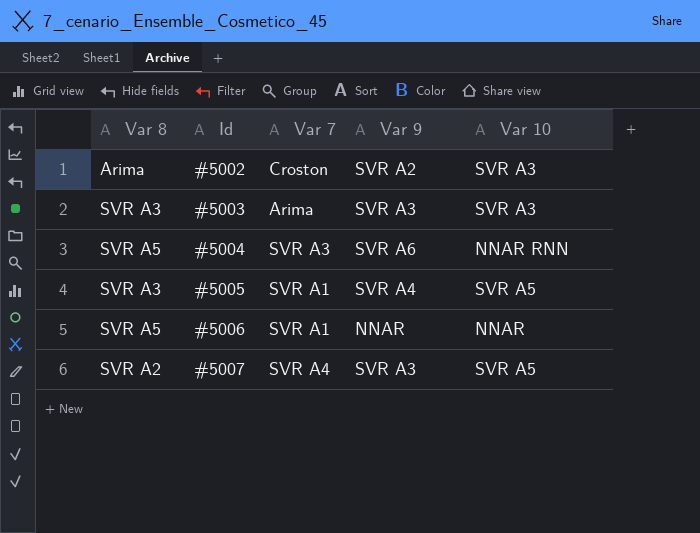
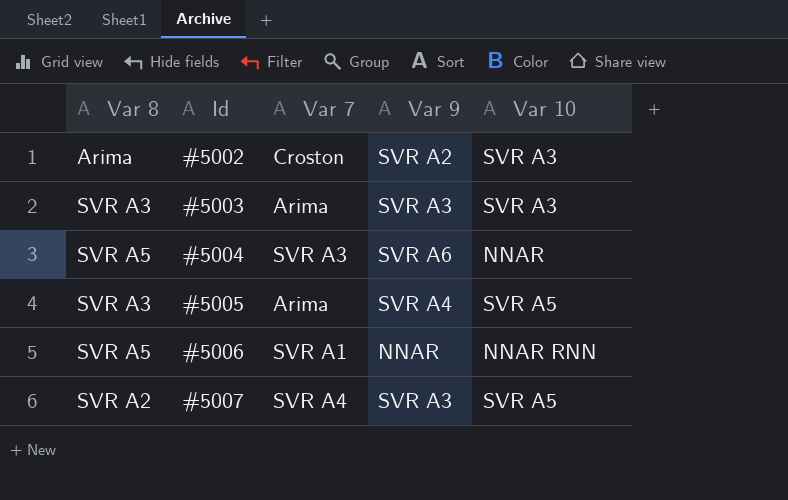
#5004 | Var 10: NNAR RNN -> NNAR
#5005 | Var 7: SVR A1 -> Arima
#5006 | Var 10: NNAR -> NNAR RNN

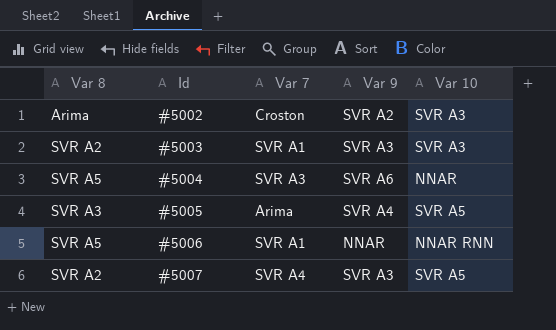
#5003 | Var 8: SVR A3 -> SVR A2
#5003 | Var 7: Arima -> SVR A1

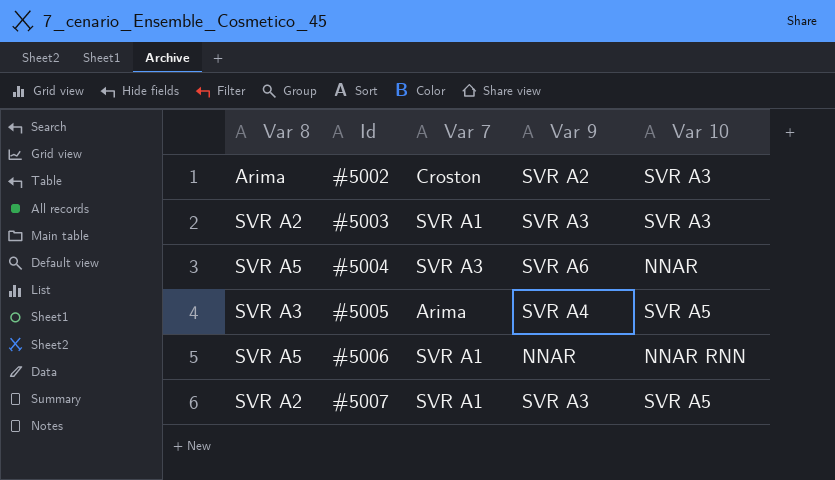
#5007 | Var 7: SVR A4 -> SVR A1

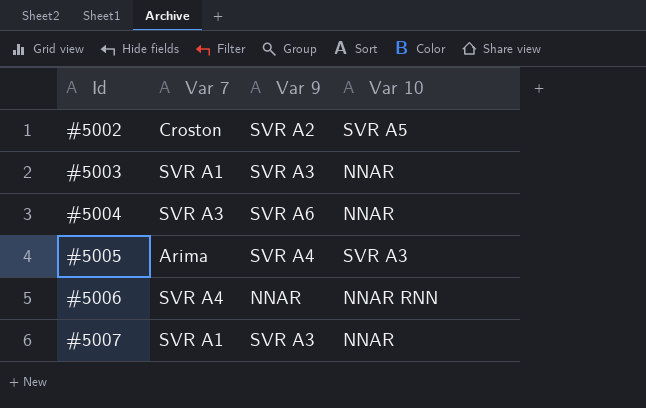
column Var 8 | position: 1 -> none
#5002 | Var 10: SVR A3 -> SVR A5
#5003 | Var 10: SVR A3 -> NNAR
#5005 | Var 10: SVR A5 -> SVR A3
#5006 | Var 7: SVR A1 -> SVR A4
#5007 | Var 10: SVR A5 -> NNAR

